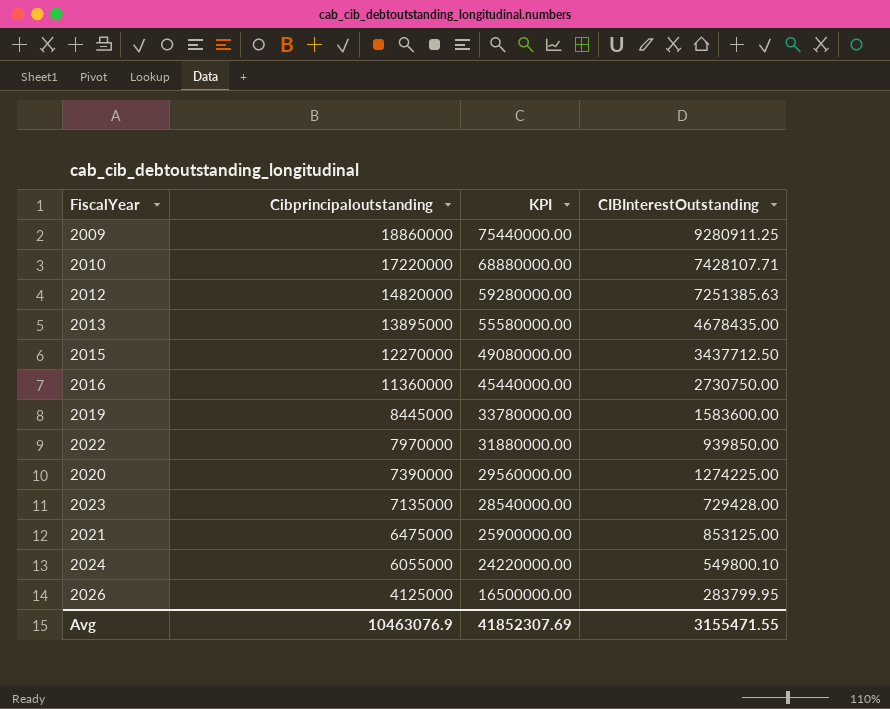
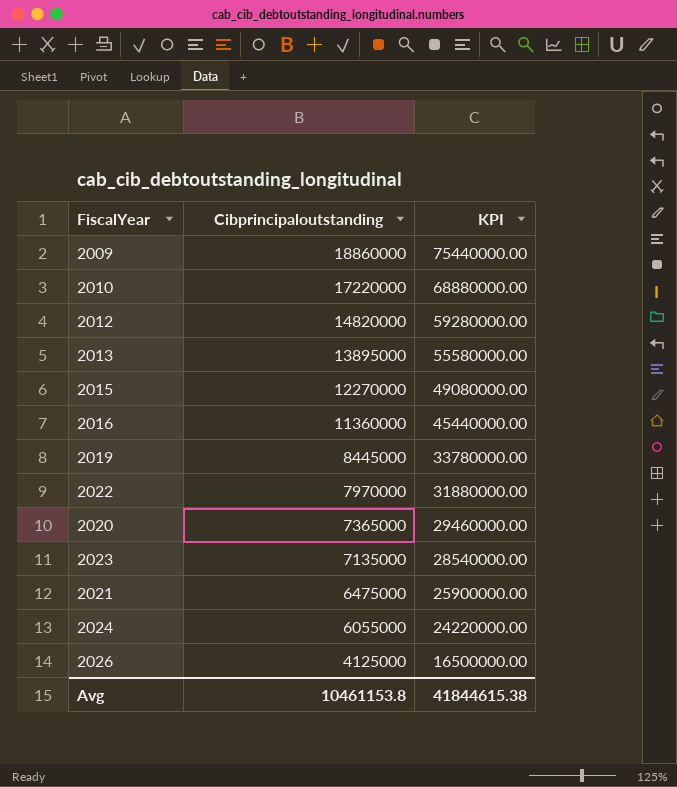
column CIBInterestOutstanding | position: 4 -> none
2020 | Cibprincipaloutstanding: 7390000 -> 7365000
2020 | KPI: 29560000.00 -> 29460000.00
Avg | Cibprincipaloutstanding: 10463076.9 -> 10461153.8
Avg | KPI: 41852307.69 -> 41844615.38

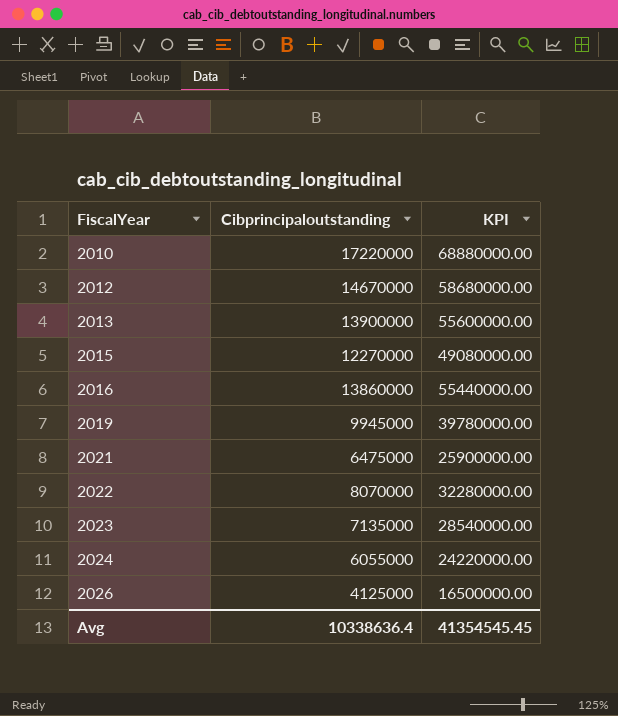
row order: Cibprincipaloutstanding descending -> FiscalYear ascending
row 2009: 18860000 | 75440000.00 -> none
row 2020: 7365000 | 29460000.00 -> none
2012 | Cibprincipaloutstanding: 14820000 -> 14670000
2012 | KPI: 59280000.00 -> 58680000.00
2013 | Cibprincipaloutstanding: 13895000 -> 13900000
2013 | KPI: 55580000.00 -> 55600000.00
2016 | Cibprincipaloutstanding: 11360000 -> 13860000
2016 | KPI: 45440000.00 -> 55440000.00
2019 | Cibprincipaloutstanding: 8445000 -> 9945000
2019 | KPI: 33780000.00 -> 39780000.00
2022 | Cibprincipaloutstanding: 7970000 -> 8070000
2022 | KPI: 31880000.00 -> 32280000.00
Avg | Cibprincipaloutstanding: 10461153.8 -> 10338636.4
Avg | KPI: 41844615.38 -> 41354545.45

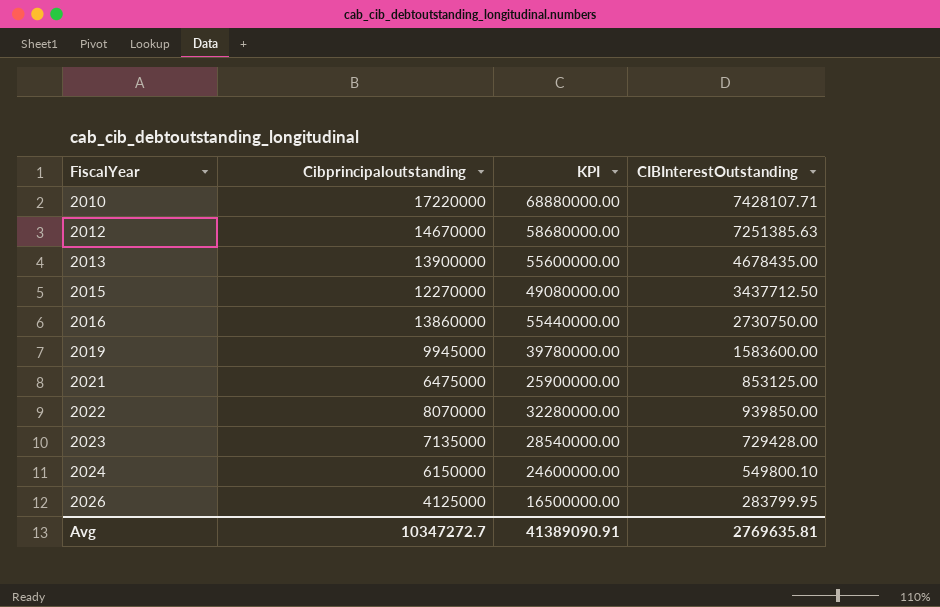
column CIBInterestOutstanding | position: none -> 4
2024 | Cibprincipaloutstanding: 6055000 -> 6150000
2024 | KPI: 24220000.00 -> 24600000.00
Avg | Cibprincipaloutstanding: 10338636.4 -> 10347272.7
Avg | KPI: 41354545.45 -> 41389090.91

